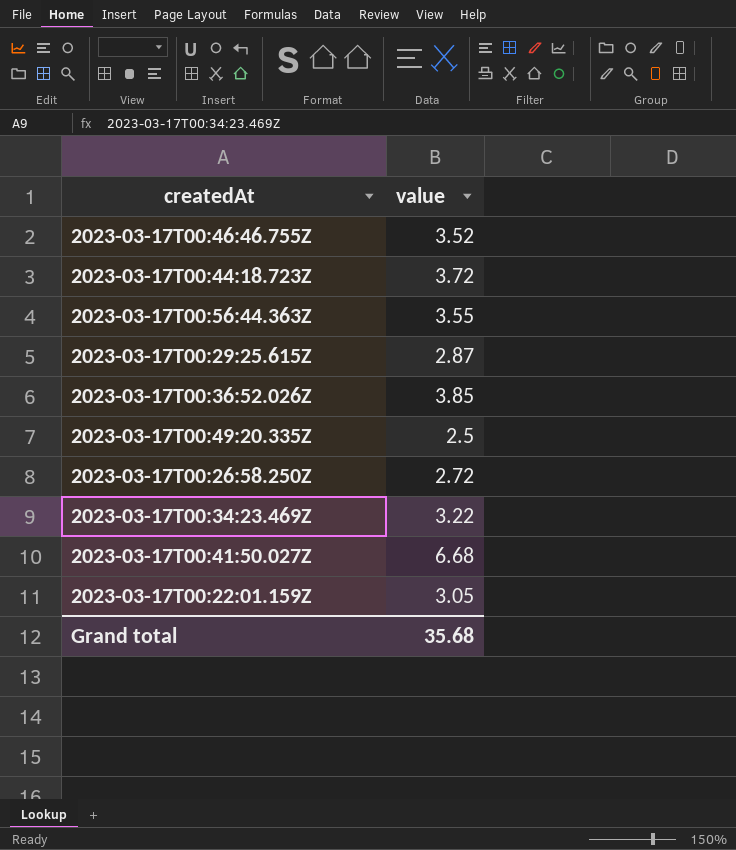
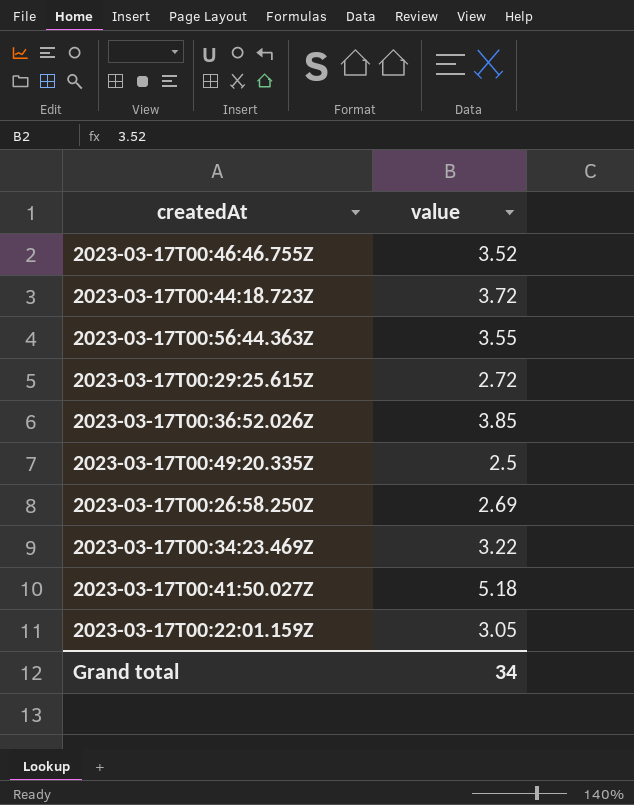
2023-03-17T00:29:25.615Z | value: 2.87 -> 2.72
2023-03-17T00:26:58.250Z | value: 2.72 -> 2.69
2023-03-17T00:41:50.027Z | value: 6.68 -> 5.18
Grand total | value: 35.68 -> 34

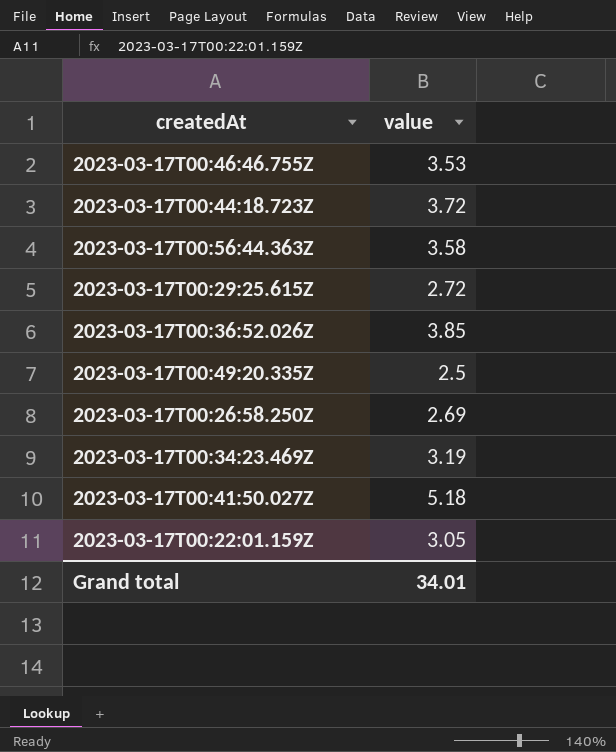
2023-03-17T00:46:46.755Z | value: 3.52 -> 3.53
2023-03-17T00:56:44.363Z | value: 3.55 -> 3.58
2023-03-17T00:34:23.469Z | value: 3.22 -> 3.19
Grand total | value: 34 -> 34.01

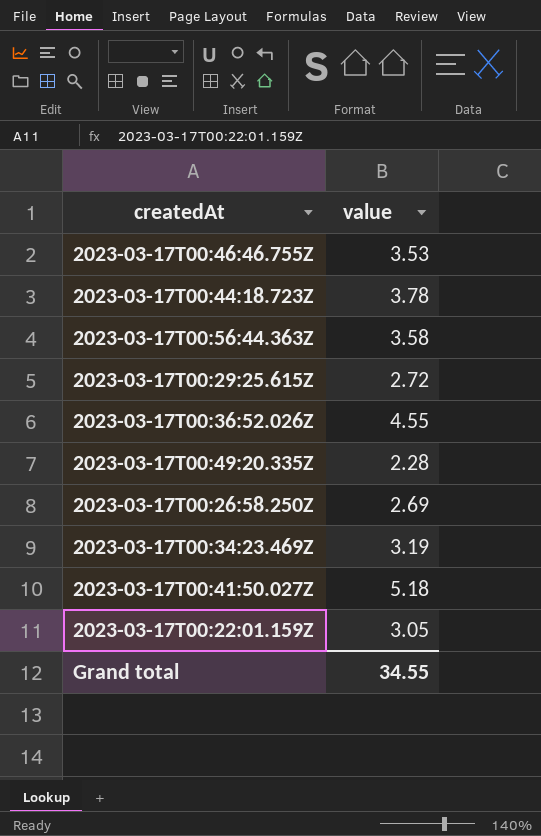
2023-03-17T00:44:18.723Z | value: 3.72 -> 3.78
2023-03-17T00:36:52.026Z | value: 3.85 -> 4.55
2023-03-17T00:49:20.335Z | value: 2.5 -> 2.28
Grand total | value: 34.01 -> 34.55

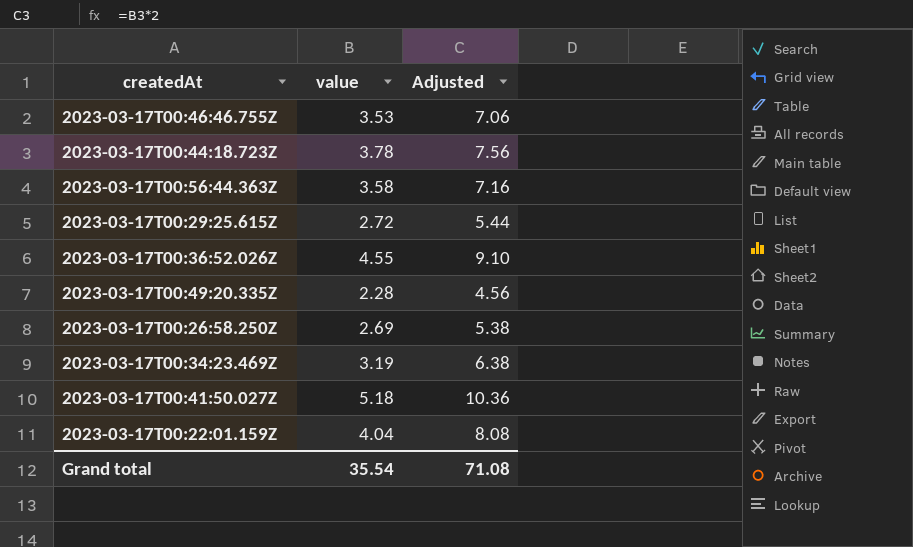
column Adjusted | formula: none -> [value] * 2
2023-03-17T00:22:01.159Z | value: 3.05 -> 4.04
Grand total | value: 34.55 -> 35.54

